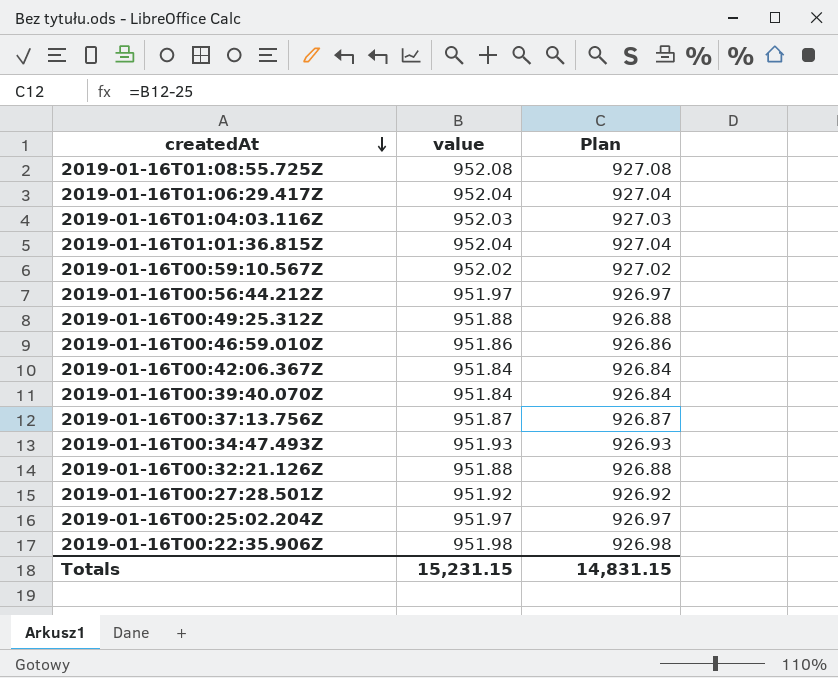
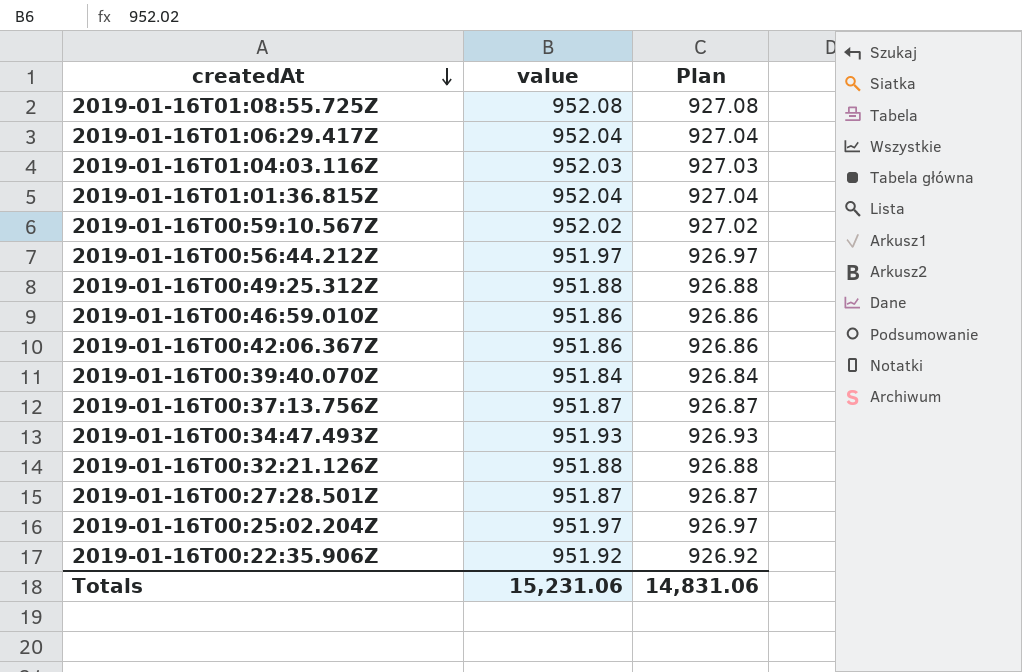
2019-01-16T00:42:06.367Z | value: 951.84 -> 951.86
2019-01-16T00:42:06.367Z | Plan: 926.84 -> 926.86
2019-01-16T00:27:28.501Z | value: 951.92 -> 951.87
2019-01-16T00:27:28.501Z | Plan: 926.92 -> 926.87
2019-01-16T00:22:35.906Z | value: 951.98 -> 951.92
2019-01-16T00:22:35.906Z | Plan: 926.98 -> 926.92
Totals | value: 15,231.15 -> 15,231.06
Totals | Plan: 14,831.15 -> 14,831.06

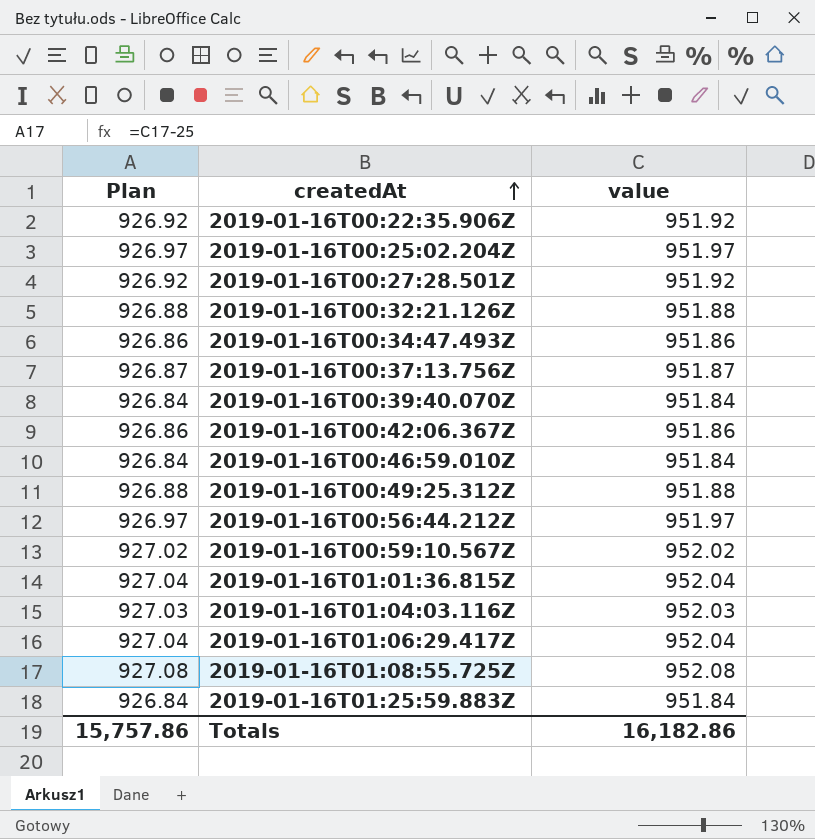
row order: createdAt descending -> createdAt ascending
column Plan | position: 3 -> 1
2019-01-16T00:27:28.501Z | Plan: 926.87 -> 926.92
2019-01-16T00:27:28.501Z | value: 951.87 -> 951.92
2019-01-16T00:34:47.493Z | Plan: 926.93 -> 926.86
2019-01-16T00:34:47.493Z | value: 951.93 -> 951.86
2019-01-16T00:46:59.010Z | Plan: 926.86 -> 926.84
2019-01-16T00:46:59.010Z | value: 951.86 -> 951.84
row 2019-01-16T01:25:59.883Z: none -> 926.84 | 951.84
Totals | Plan: 14,831.06 -> 15,757.86
Totals | value: 15,231.06 -> 16,182.86

